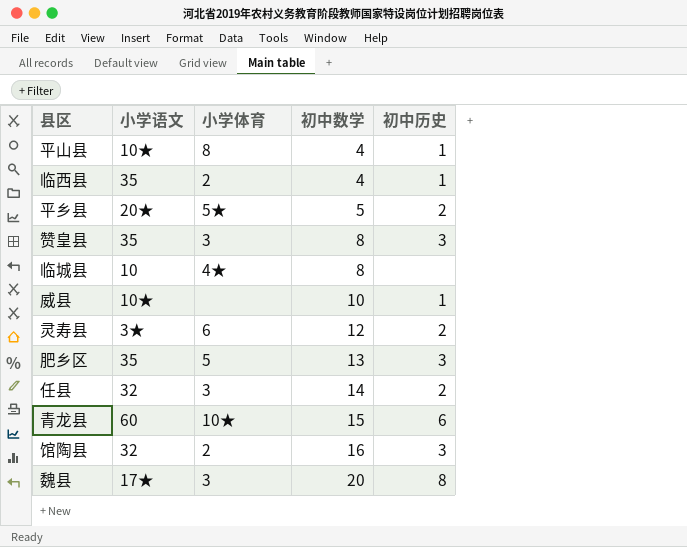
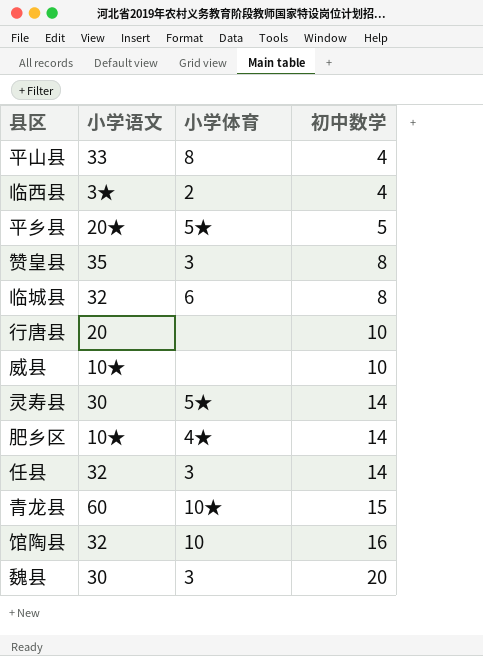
column 初中历史 | position: 5 -> none
平山县 | 小学语文: 10★ -> 33
临西县 | 小学语文: 35 -> 3★
临城县 | 小学语文: 10 -> 32
临城县 | 小学体育: 4★ -> 6
row 行唐县: none -> 20 | none | 10
灵寿县 | 小学语文: 3★ -> 30
灵寿县 | 小学体育: 6 -> 5★
灵寿县 | 初中数学: 12 -> 14
肥乡区 | 小学语文: 35 -> 10★
肥乡区 | 小学体育: 5 -> 4★
肥乡区 | 初中数学: 13 -> 14
馆陶县 | 小学体育: 2 -> 10
魏县 | 小学语文: 17★ -> 30

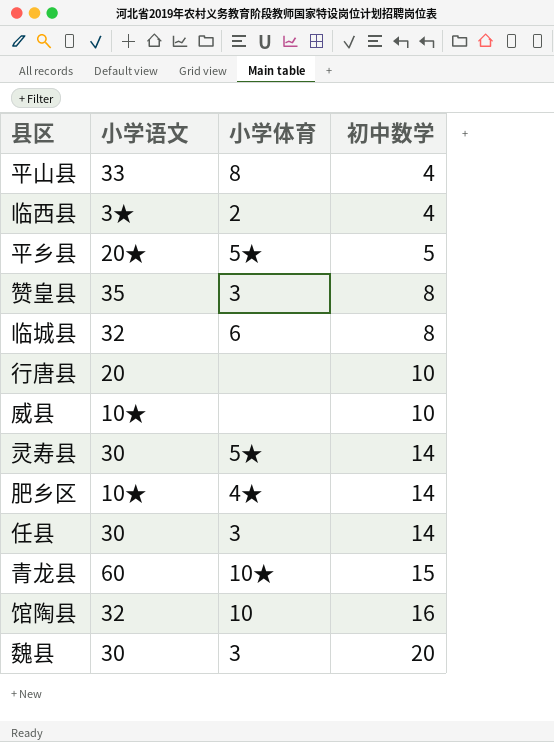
任县 | 小学语文: 32 -> 30

